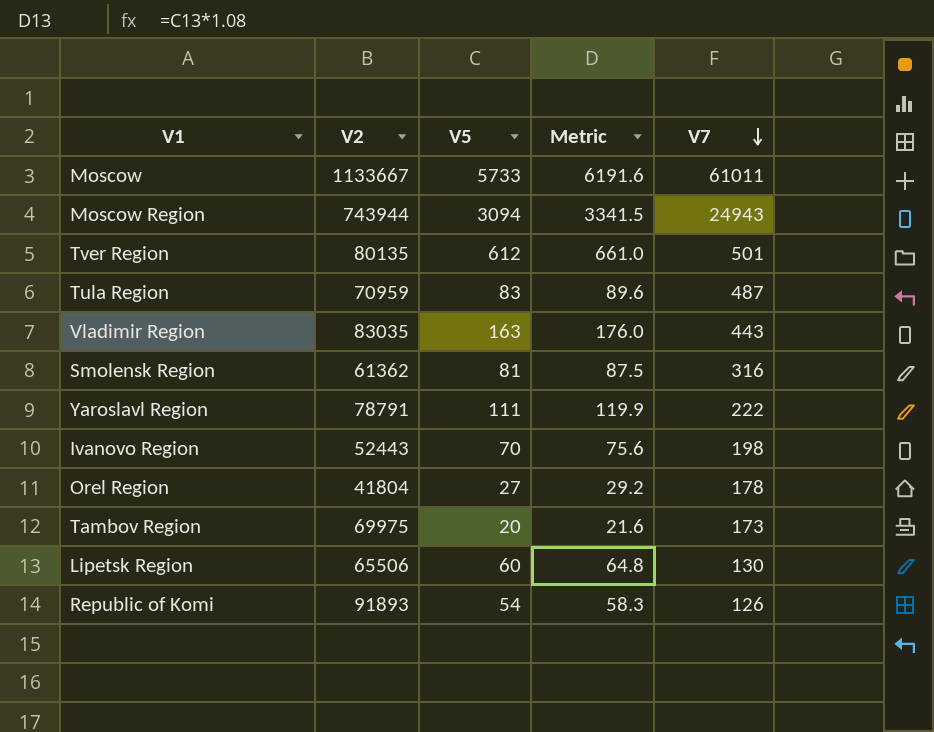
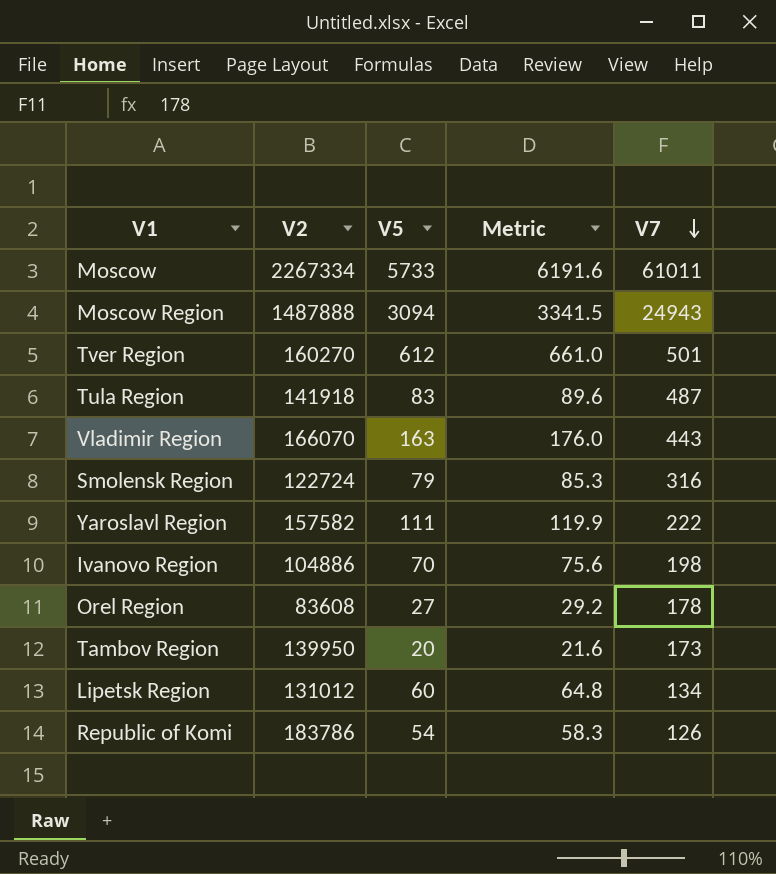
Moscow | V2: 1133667 -> 2267334
Moscow Region | V2: 743944 -> 1487888
Tver Region | V2: 80135 -> 160270
Tula Region | V2: 70959 -> 141918
Vladimir Region | V2: 83035 -> 166070
Smolensk Region | V2: 61362 -> 122724
Smolensk Region | V5: 81 -> 79
Smolensk Region | Metric: 87.5 -> 85.3
Yaroslavl Region | V2: 78791 -> 157582
Ivanovo Region | V2: 52443 -> 104886
Orel Region | V2: 41804 -> 83608
Tambov Region | V2: 69975 -> 139950
Lipetsk Region | V2: 65506 -> 131012
Lipetsk Region | V7: 130 -> 134
Republic of Komi | V2: 91893 -> 183786

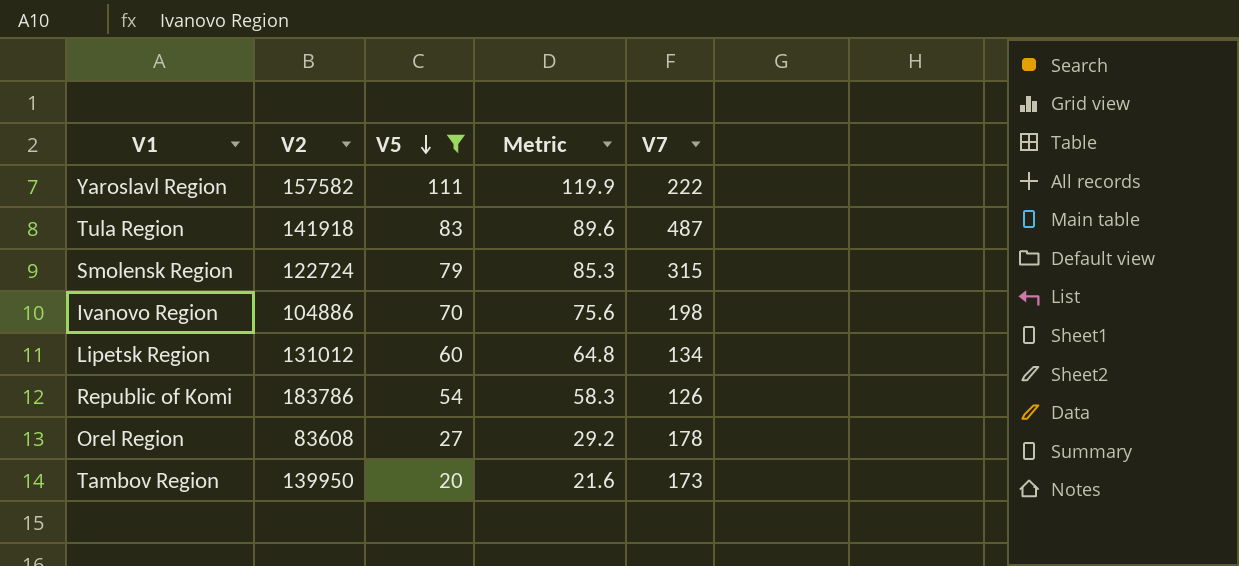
filter: none -> V5 <= 111
row order: V7 descending -> V5 descending
Smolensk Region | V7: 316 -> 315

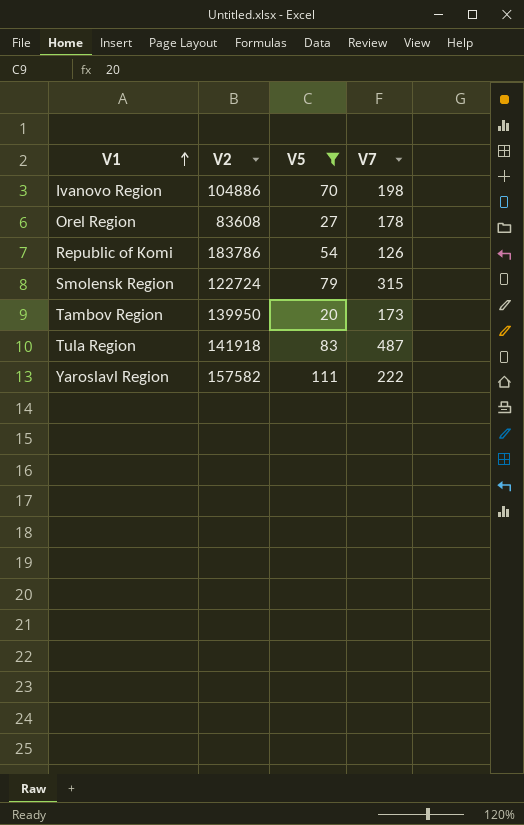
row order: V5 descending -> V1 ascending
column Metric | formula: [V5] * 1.08 -> none
row Lipetsk Region: 131012 | 60 | 64.8 | 134 -> none

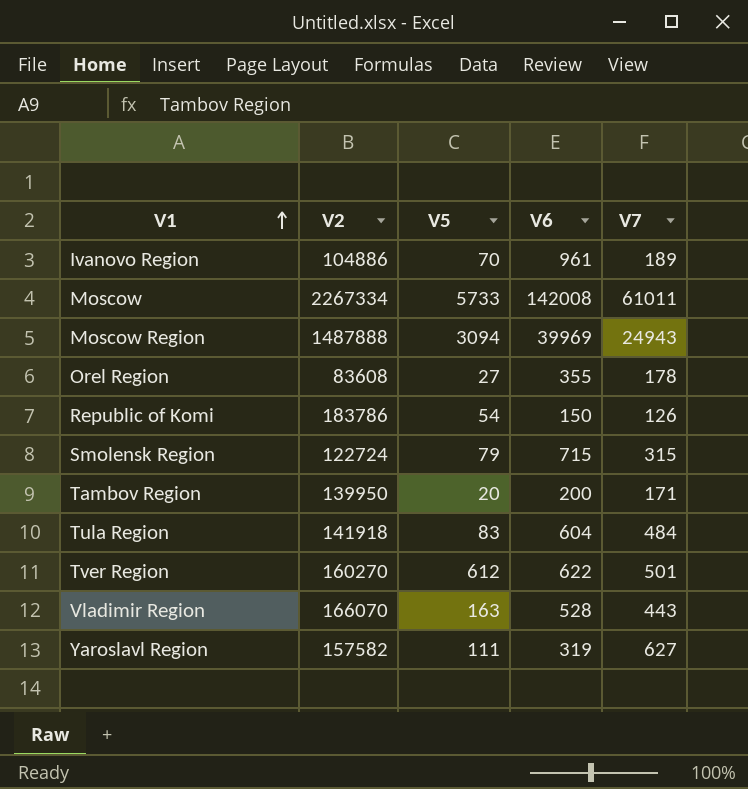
filter: V5 <= 111 -> none
column V6 | position: none -> 4
Ivanovo Region | V7: 198 -> 189
Tambov Region | V7: 173 -> 171
Tula Region | V7: 487 -> 484
Yaroslavl Region | V7: 222 -> 627

